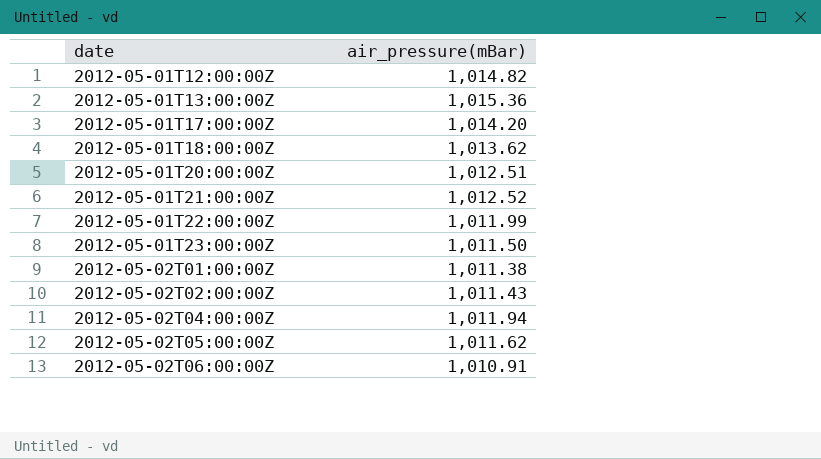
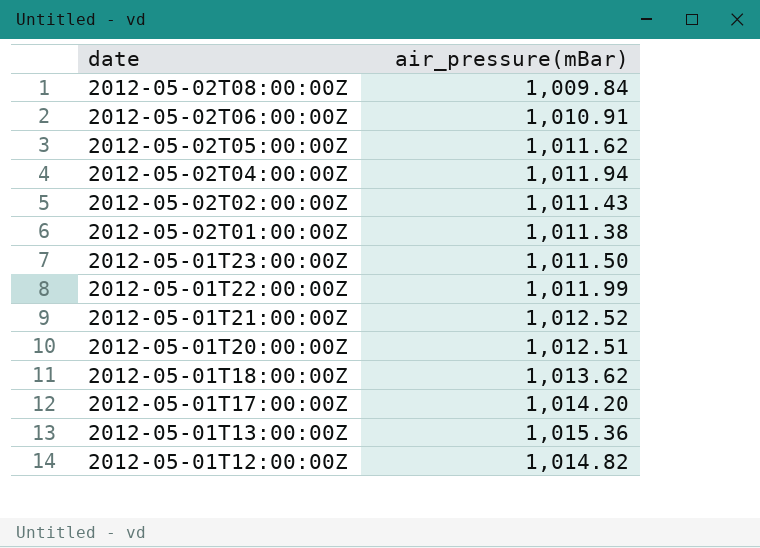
row order: date ascending -> date descending
row 2012-05-02T08:00:00Z: none -> 1,009.84

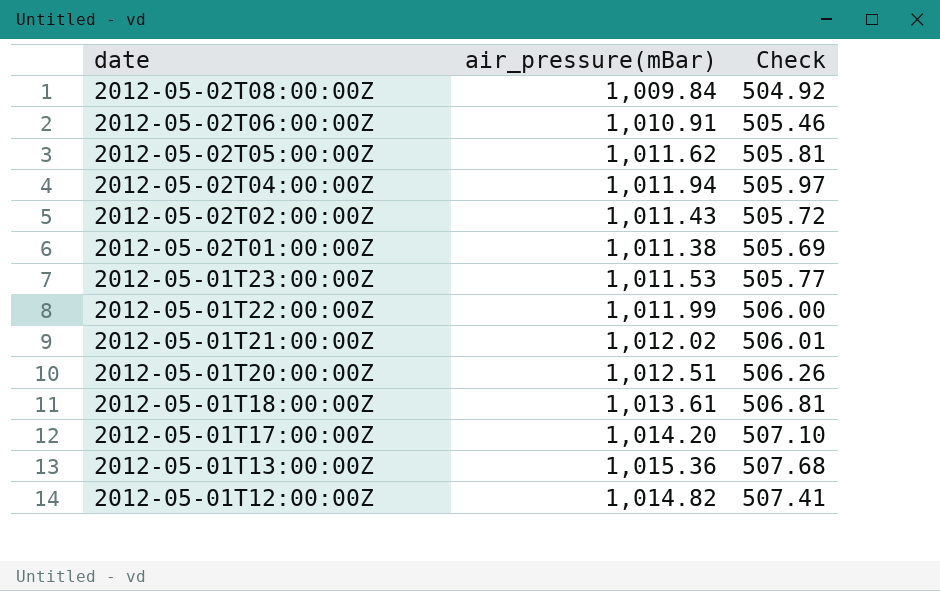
column Check | formula: none -> [air_pressure(mBar)] * 0.5
2012-05-01T23:00:00Z | air_pressure(mBar): 1,011.50 -> 1,011.53
2012-05-01T21:00:00Z | air_pressure(mBar): 1,012.52 -> 1,012.02
2012-05-01T18:00:00Z | air_pressure(mBar): 1,013.62 -> 1,013.61

